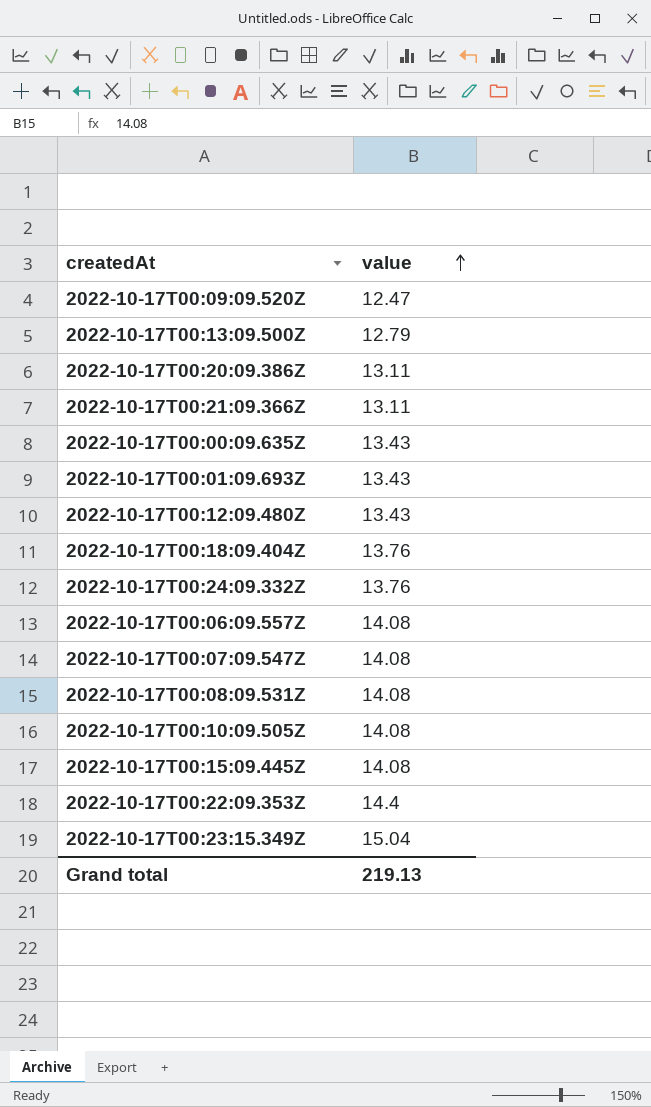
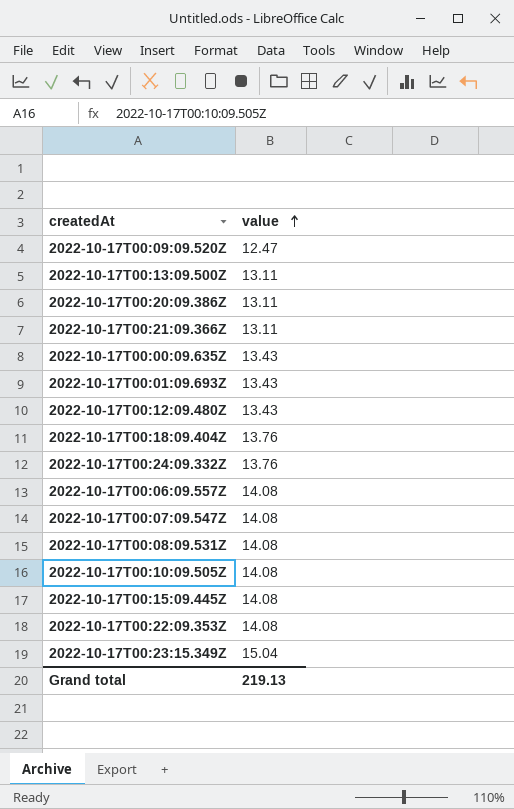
2022-10-17T00:13:09.500Z | value: 12.79 -> 13.11
2022-10-17T00:22:09.353Z | value: 14.4 -> 14.08

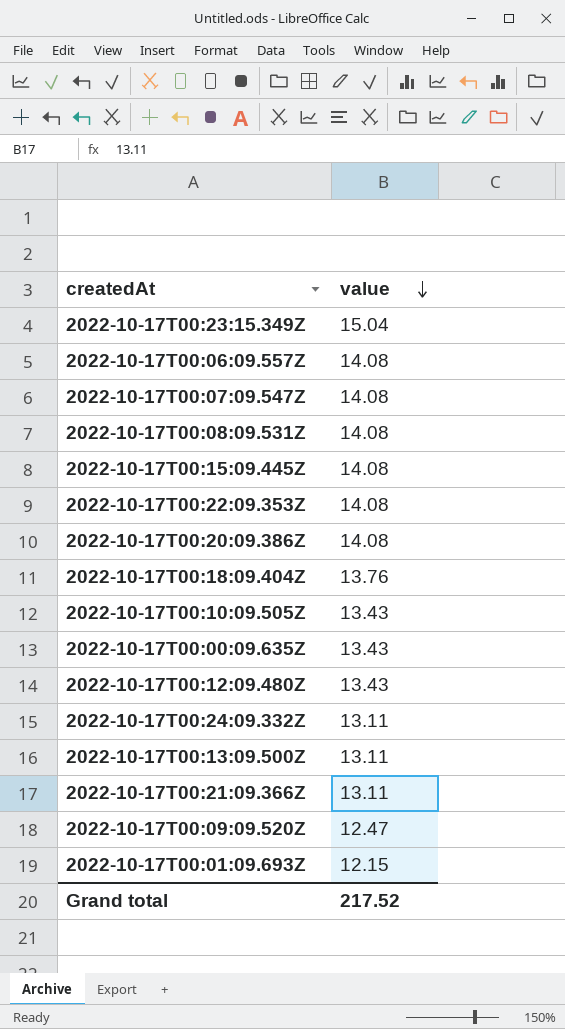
row order: value ascending -> value descending
2022-10-17T00:20:09.386Z | value: 13.11 -> 14.08
2022-10-17T00:10:09.505Z | value: 14.08 -> 13.43
2022-10-17T00:24:09.332Z | value: 13.76 -> 13.11
2022-10-17T00:01:09.693Z | value: 13.43 -> 12.15
Grand total | value: 219.13 -> 217.52

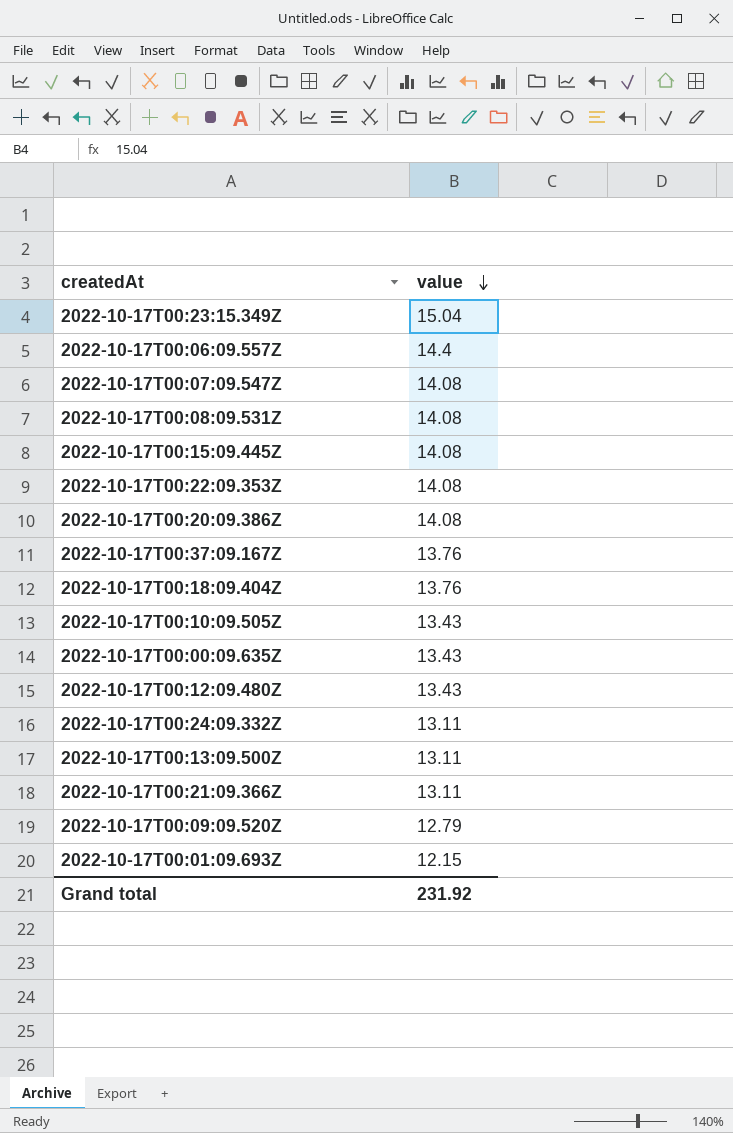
2022-10-17T00:06:09.557Z | value: 14.08 -> 14.4
row 2022-10-17T00:37:09.167Z: none -> 13.76
2022-10-17T00:09:09.520Z | value: 12.47 -> 12.79
Grand total | value: 217.52 -> 231.92

